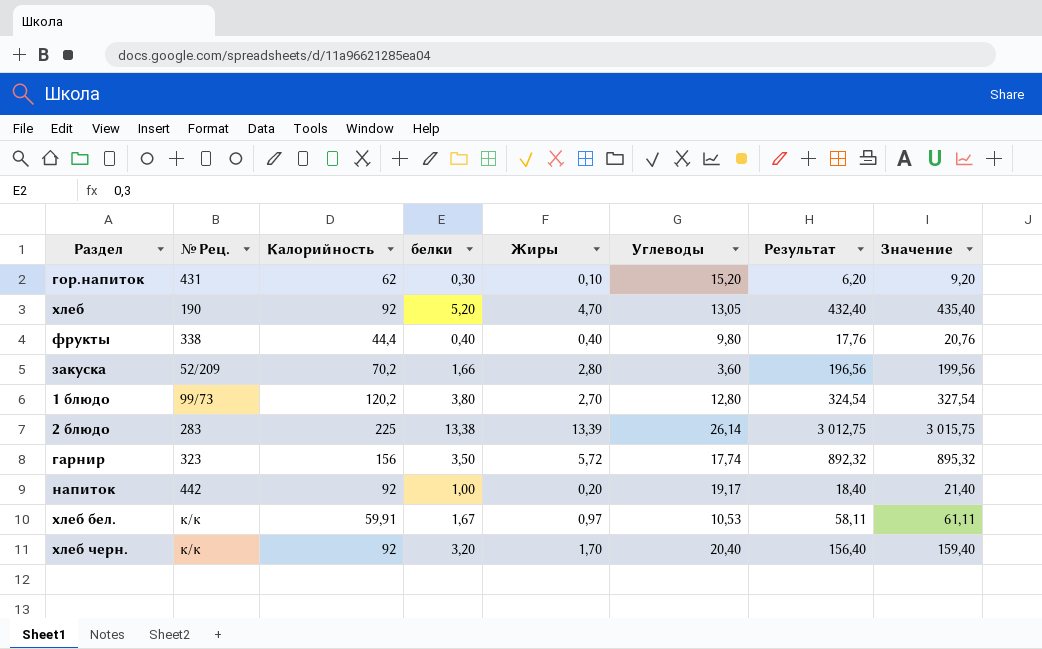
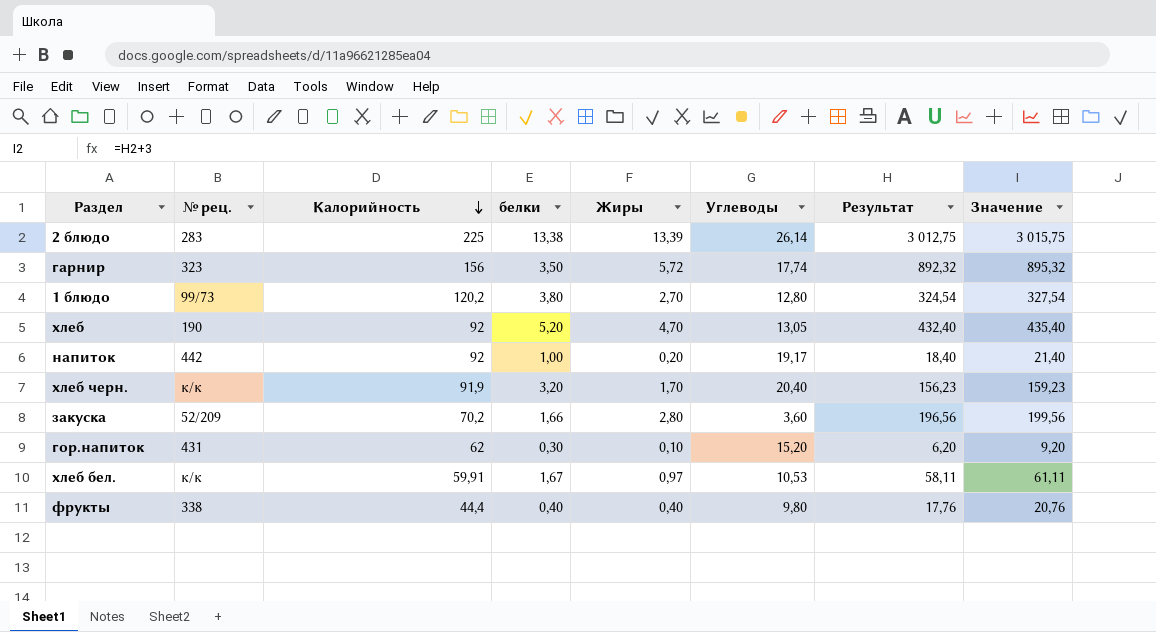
row order: none -> Калорийность descending
column name: № Рец. -> № рец.
хлеб черн. | Калорийность: 92 -> 91,9
хлеб черн. | Результат: 156,40 -> 156,23
хлеб черн. | Значение: 159,40 -> 159,23

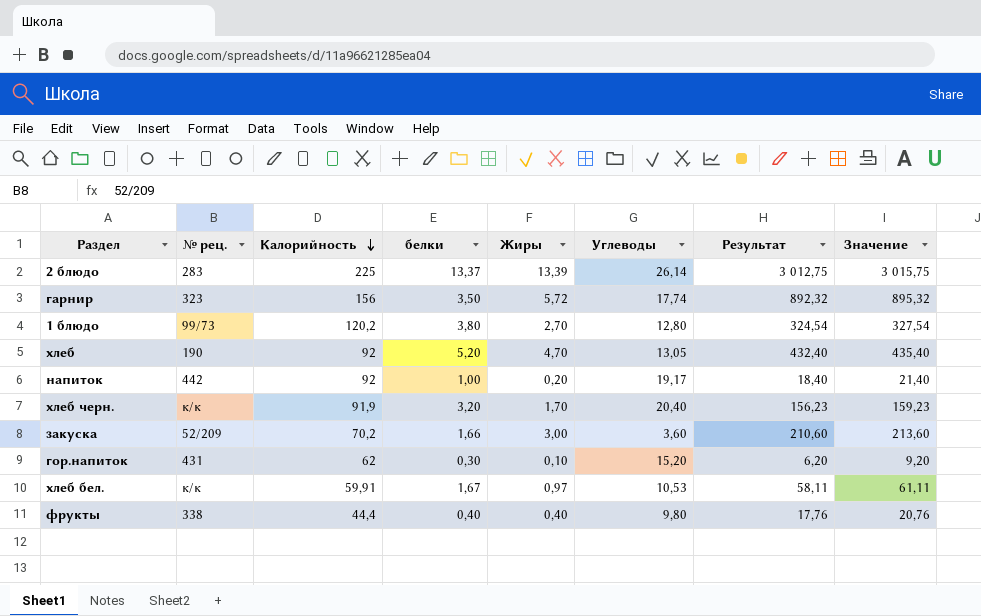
2 блюдо | белки: 13,38 -> 13,37
закуска | Жиры: 2,80 -> 3,00
закуска | Результат: 196,56 -> 210,60
закуска | Значение: 199,56 -> 213,60

